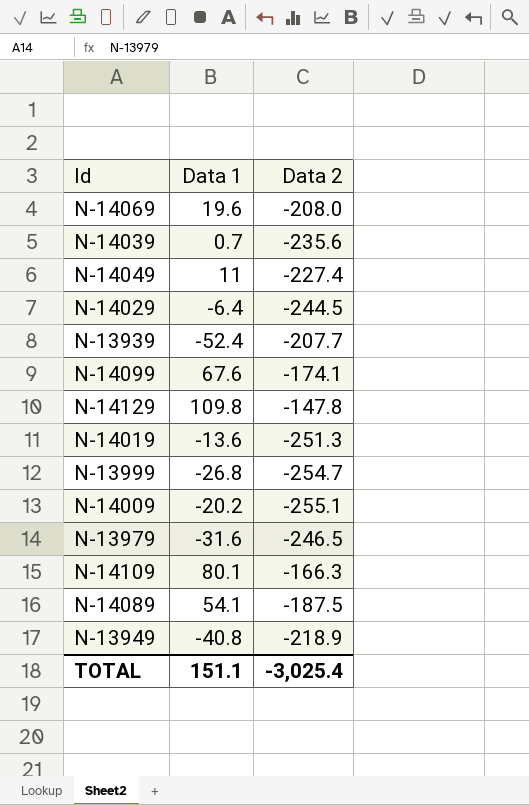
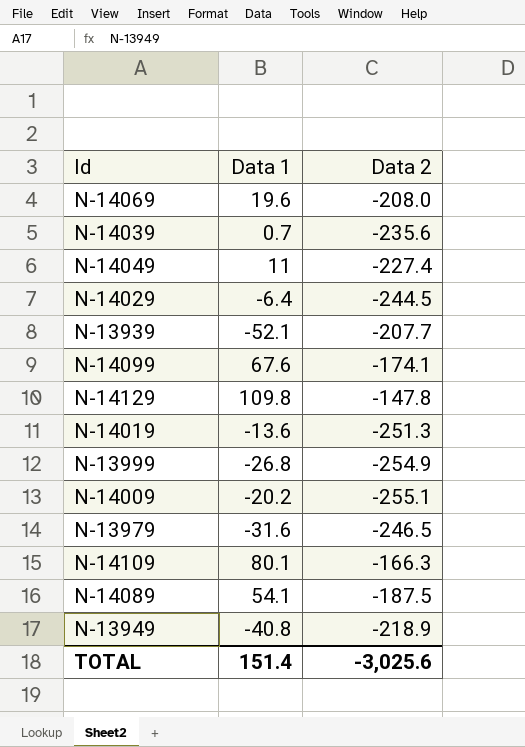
N-13939 | Data 1: -52.4 -> -52.1
N-13999 | Data 2: -254.7 -> -254.9
TOTAL | Data 1: 151.1 -> 151.4
TOTAL | Data 2: -3,025.4 -> -3,025.6

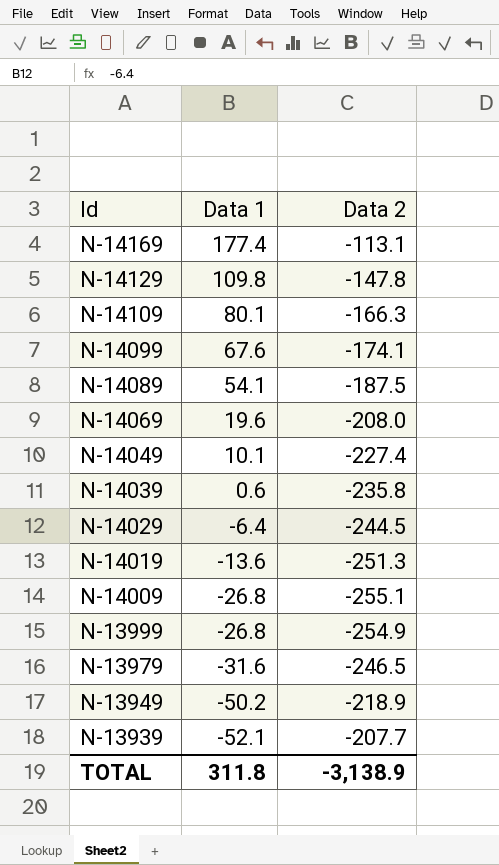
row order: none -> Id descending
row N-14169: none -> 177.4 | -113.1
N-14049 | Data 1: 11 -> 10.1
N-14039 | Data 1: 0.7 -> 0.6
N-14039 | Data 2: -235.6 -> -235.8
N-14009 | Data 1: -20.2 -> -26.8
N-13949 | Data 1: -40.8 -> -50.2
TOTAL | Data 1: 151.4 -> 311.8
TOTAL | Data 2: -3,025.6 -> -3,138.9

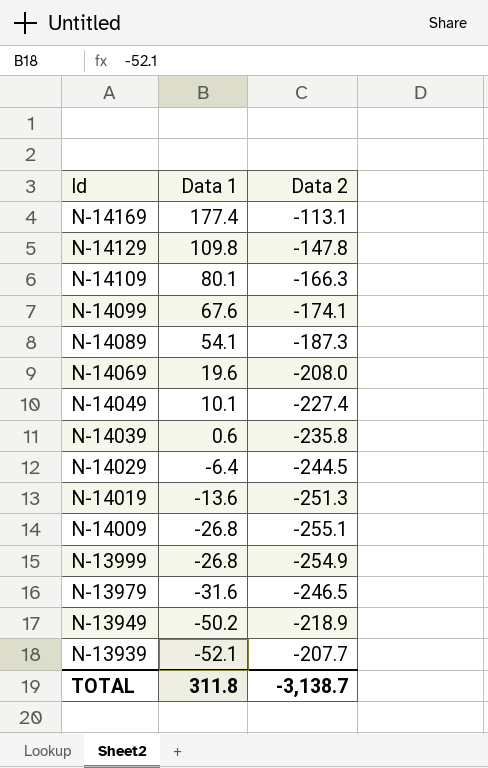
N-14089 | Data 2: -187.5 -> -187.3
TOTAL | Data 2: -3,138.9 -> -3,138.7

